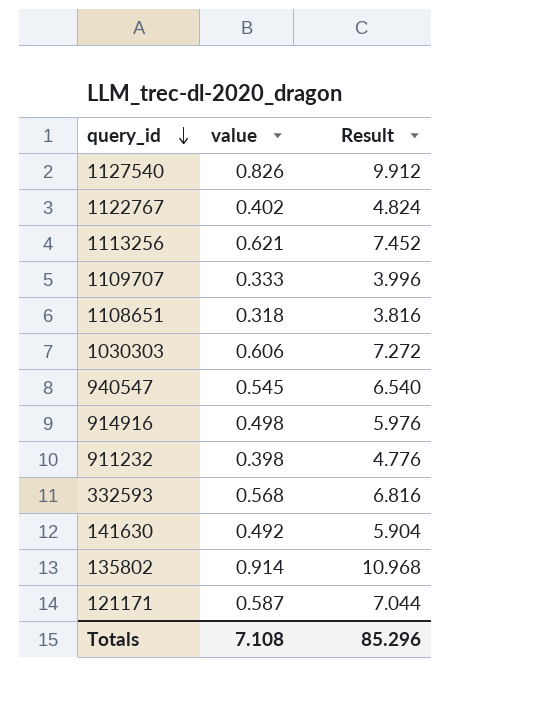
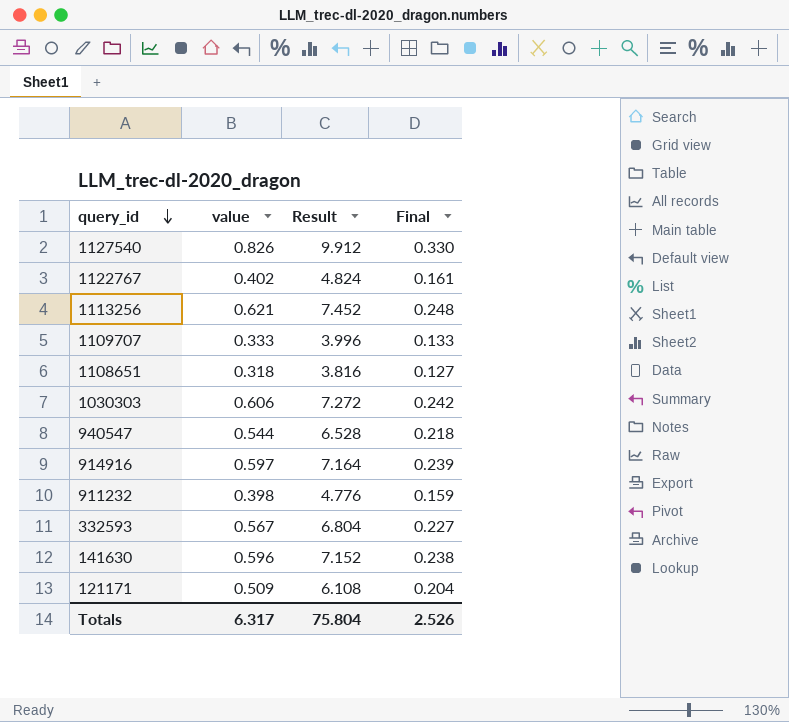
column Final | formula: none -> [value] * 0.4
row 135802: 0.914 | 10.968 -> none
940547 | value: 0.545 -> 0.544
940547 | Result: 6.540 -> 6.528
914916 | value: 0.498 -> 0.597
914916 | Result: 5.976 -> 7.164
332593 | value: 0.568 -> 0.567
332593 | Result: 6.816 -> 6.804
141630 | value: 0.492 -> 0.596
141630 | Result: 5.904 -> 7.152
121171 | value: 0.587 -> 0.509
121171 | Result: 7.044 -> 6.108
Totals | value: 7.108 -> 6.317
Totals | Result: 85.296 -> 75.804

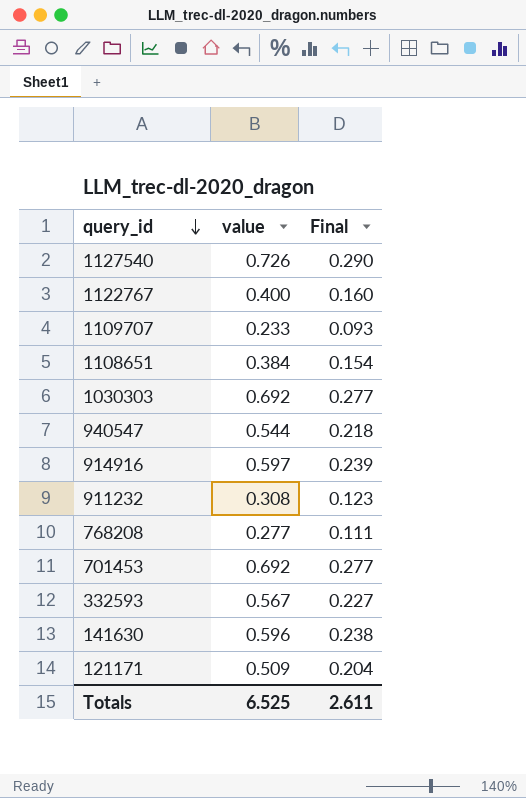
column Result | formula: [value] * 12 -> none
row 1113256: 0.621 | 7.452 | 0.248 -> none
1127540 | value: 0.826 -> 0.726
1127540 | Final: 0.330 -> 0.290
1122767 | value: 0.402 -> 0.400
1122767 | Final: 0.161 -> 0.160
1109707 | value: 0.333 -> 0.233
1109707 | Final: 0.133 -> 0.093
1108651 | value: 0.318 -> 0.384
1108651 | Final: 0.127 -> 0.154
1030303 | value: 0.606 -> 0.692
1030303 | Final: 0.242 -> 0.277
911232 | value: 0.398 -> 0.308
911232 | Final: 0.159 -> 0.123
row 768208: none -> 0.277 | 0.111
row 701453: none -> 0.692 | 0.277
Totals | value: 6.317 -> 6.525
Totals | Final: 2.526 -> 2.611

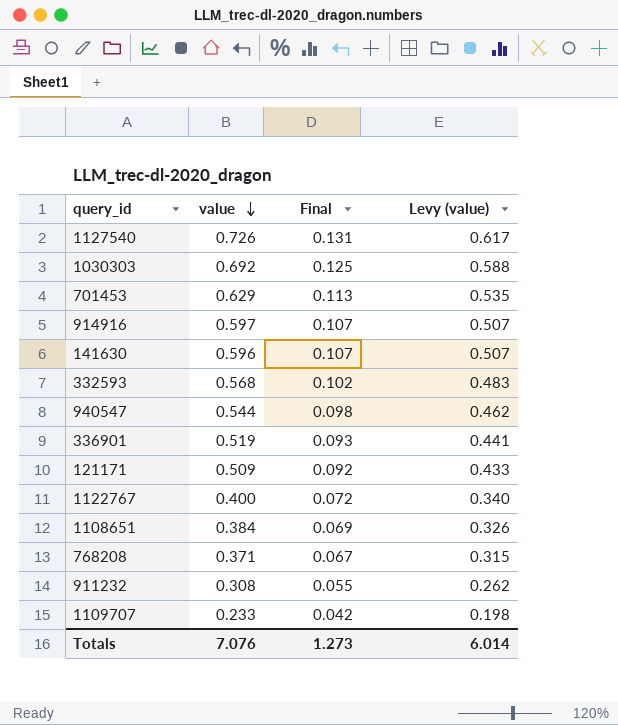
row order: query_id descending -> value descending
column Final | formula: [value] * 0.4 -> [value] * 0.18
column Levy (value) | formula: none -> [value] * 0.85
701453 | value: 0.692 -> 0.629
332593 | value: 0.567 -> 0.568
row 336901: none -> 0.519 | 0.093 | 0.441
768208 | value: 0.277 -> 0.371
Totals | value: 6.525 -> 7.076
Totals | Final: 2.611 -> 1.273

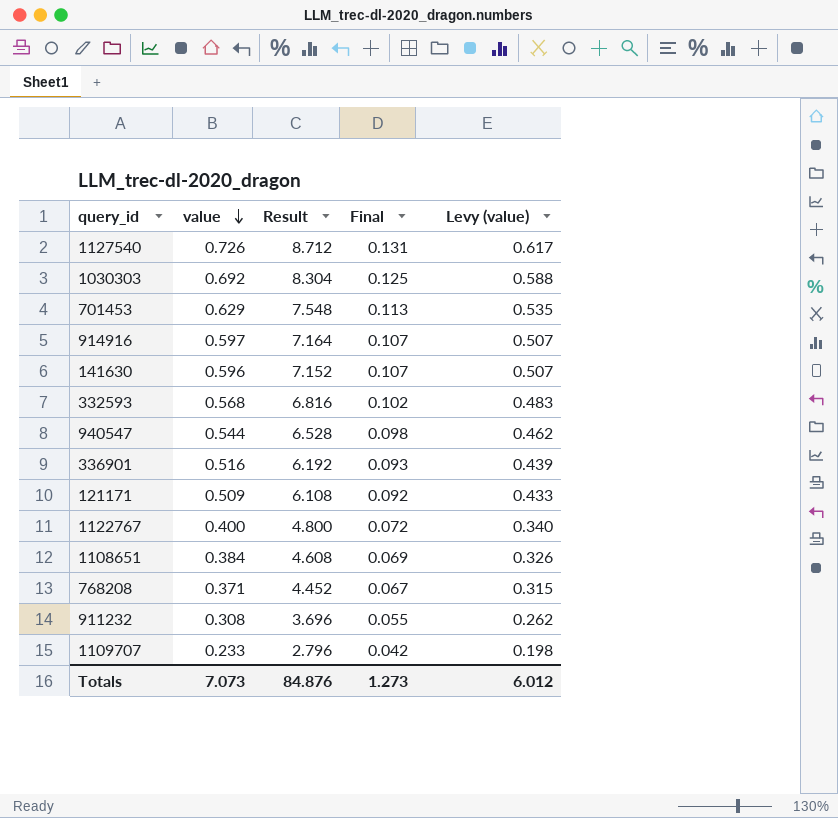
column Result | formula: none -> [value] * 12
336901 | value: 0.519 -> 0.516
336901 | Levy (value): 0.441 -> 0.439
Totals | value: 7.076 -> 7.073
Totals | Levy (value): 6.014 -> 6.012

